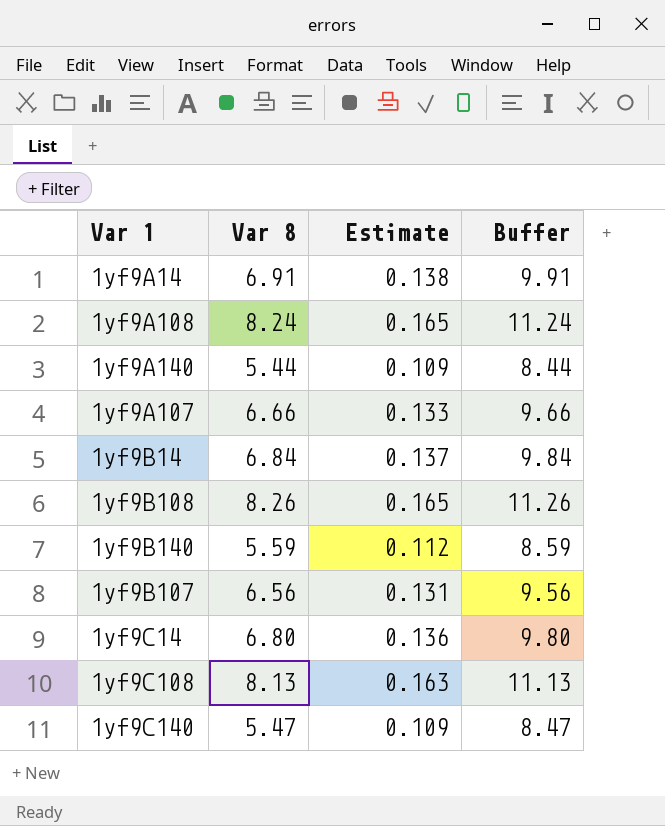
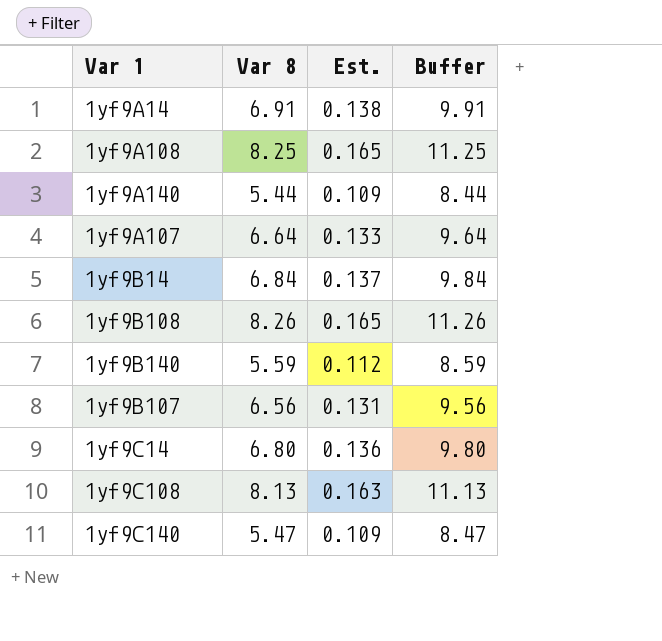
column name: Estimate -> Est.
1yf9A108 | Var 8: 8.24 -> 8.25
1yf9A108 | Buffer: 11.24 -> 11.25
1yf9A107 | Var 8: 6.66 -> 6.64
1yf9A107 | Buffer: 9.66 -> 9.64

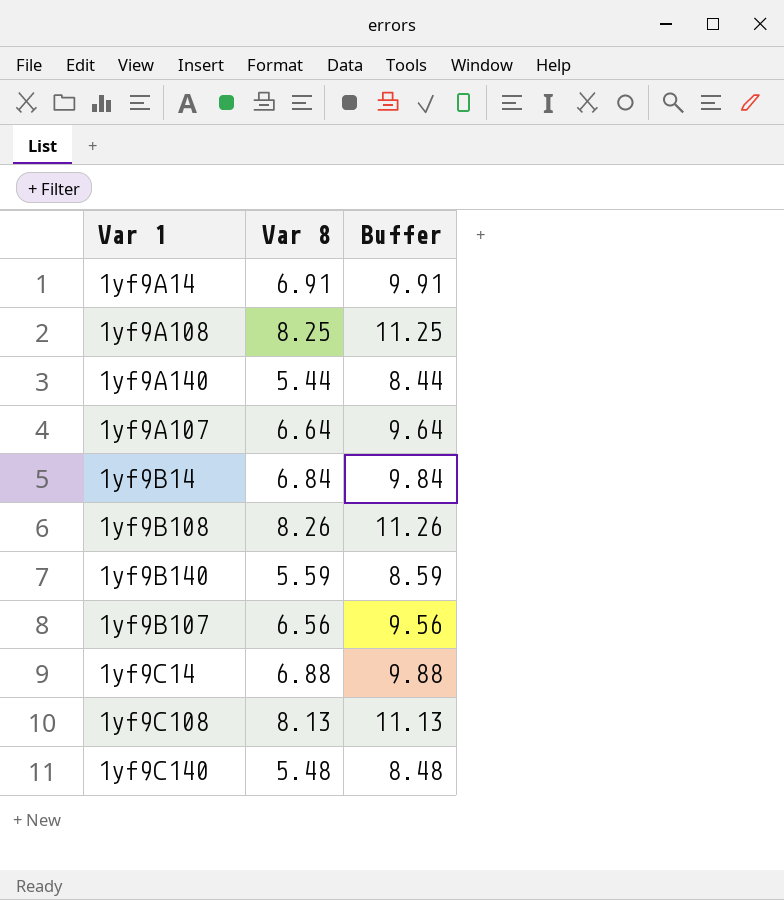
column Est. | formula: [Var 8] * 0.02 -> none
1yf9C14 | Var 8: 6.80 -> 6.88
1yf9C14 | Buffer: 9.80 -> 9.88
1yf9C140 | Var 8: 5.47 -> 5.48
1yf9C140 | Buffer: 8.47 -> 8.48

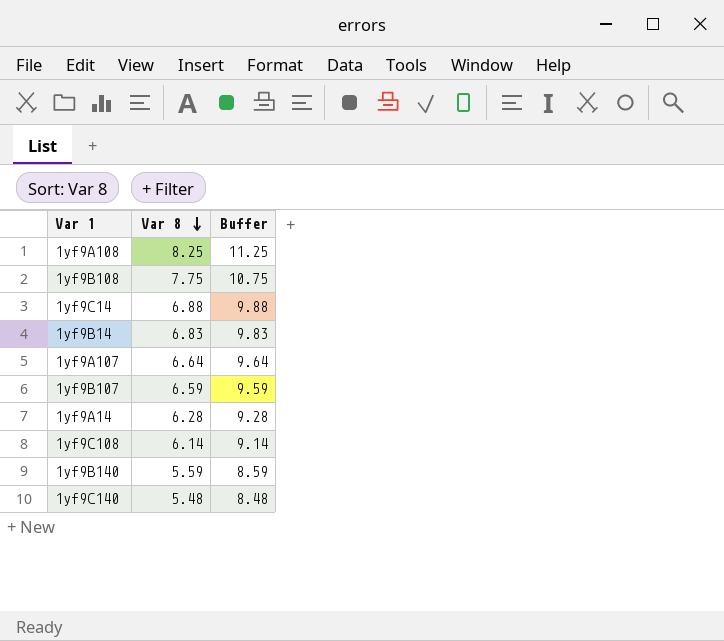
row order: none -> Var 8 descending
row 1yf9A140: 5.44 | 8.44 -> none
1yf9B108 | Var 8: 8.26 -> 7.75
1yf9B108 | Buffer: 11.26 -> 10.75
1yf9B14 | Var 8: 6.84 -> 6.83
1yf9B14 | Buffer: 9.84 -> 9.83
1yf9B107 | Var 8: 6.56 -> 6.59
1yf9B107 | Buffer: 9.56 -> 9.59
1yf9A14 | Var 8: 6.91 -> 6.28
1yf9A14 | Buffer: 9.91 -> 9.28
1yf9C108 | Var 8: 8.13 -> 6.14
1yf9C108 | Buffer: 11.13 -> 9.14

